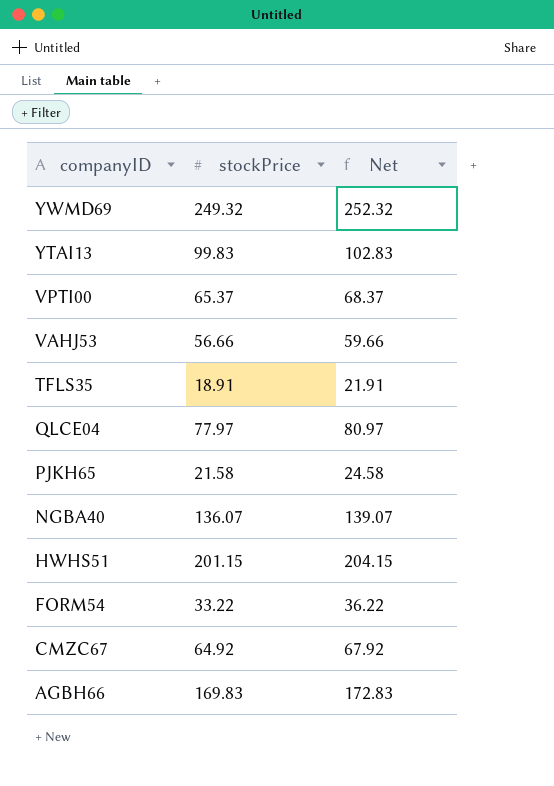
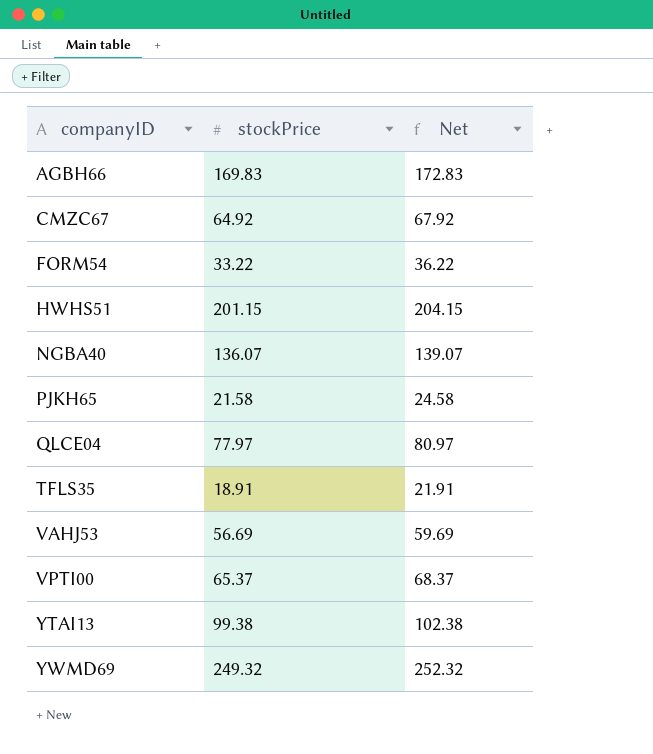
row order: companyID descending -> companyID ascending
VAHJ53 | stockPrice: 56.66 -> 56.69
VAHJ53 | Net: 59.66 -> 59.69
YTAI13 | stockPrice: 99.83 -> 99.38
YTAI13 | Net: 102.83 -> 102.38

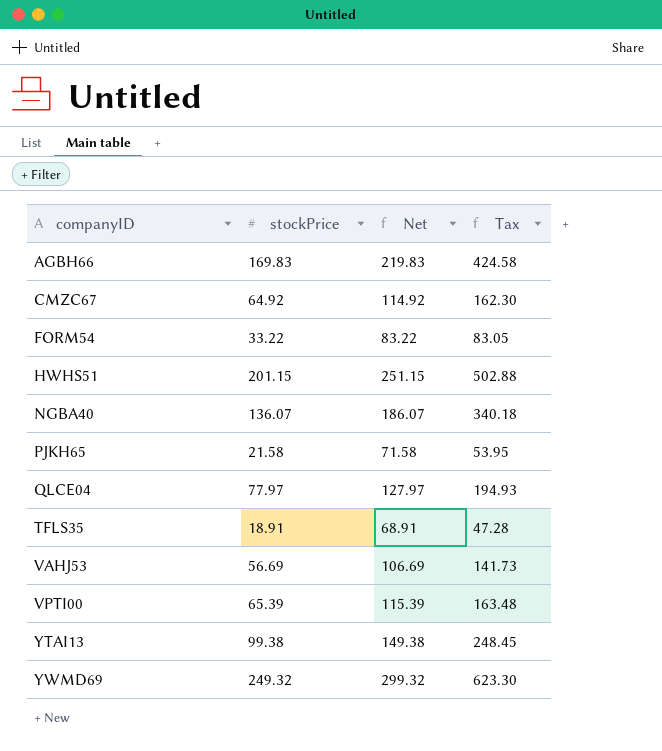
column Net | formula: [stockPrice] + 3 -> [stockPrice] + 50
column Tax | formula: none -> [stockPrice] * 2.5
VPTI00 | stockPrice: 65.37 -> 65.39

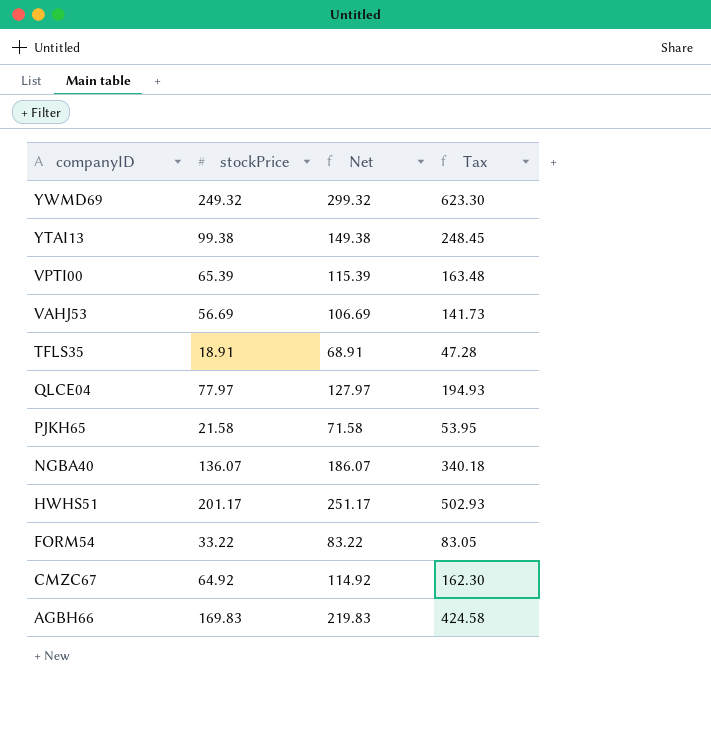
row order: companyID ascending -> companyID descending
HWHS51 | stockPrice: 201.15 -> 201.17
HWHS51 | Net: 251.15 -> 251.17
HWHS51 | Tax: 502.88 -> 502.93

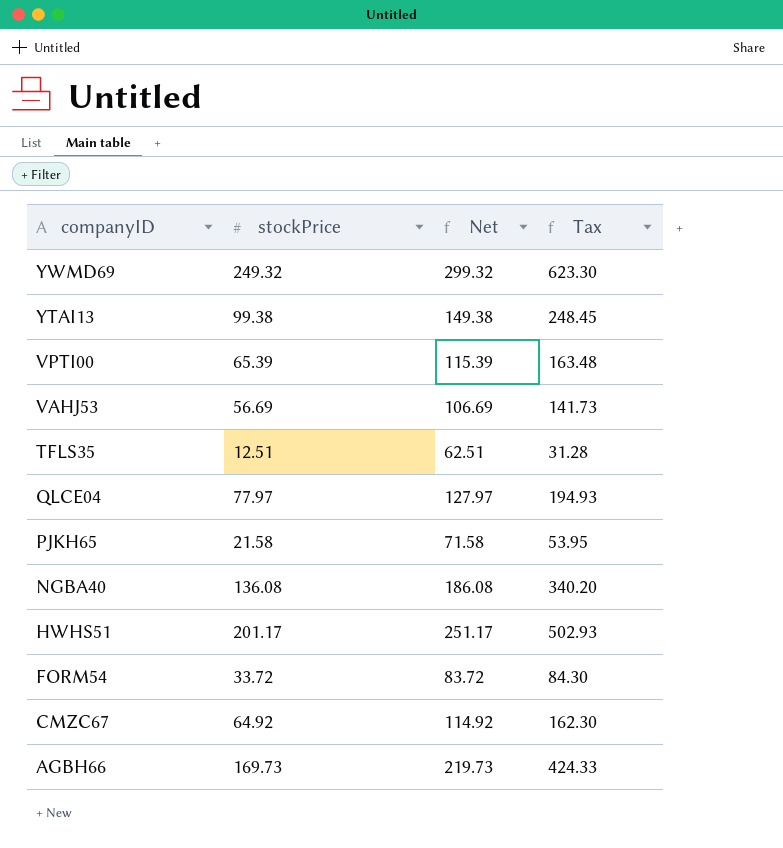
TFLS35 | stockPrice: 18.91 -> 12.51
TFLS35 | Net: 68.91 -> 62.51
TFLS35 | Tax: 47.28 -> 31.28
NGBA40 | stockPrice: 136.07 -> 136.08
NGBA40 | Net: 186.07 -> 186.08
NGBA40 | Tax: 340.18 -> 340.20
FORM54 | stockPrice: 33.22 -> 33.72
FORM54 | Net: 83.22 -> 83.72
FORM54 | Tax: 83.05 -> 84.30
AGBH66 | stockPrice: 169.83 -> 169.73
AGBH66 | Net: 219.83 -> 219.73
AGBH66 | Tax: 424.58 -> 424.33

